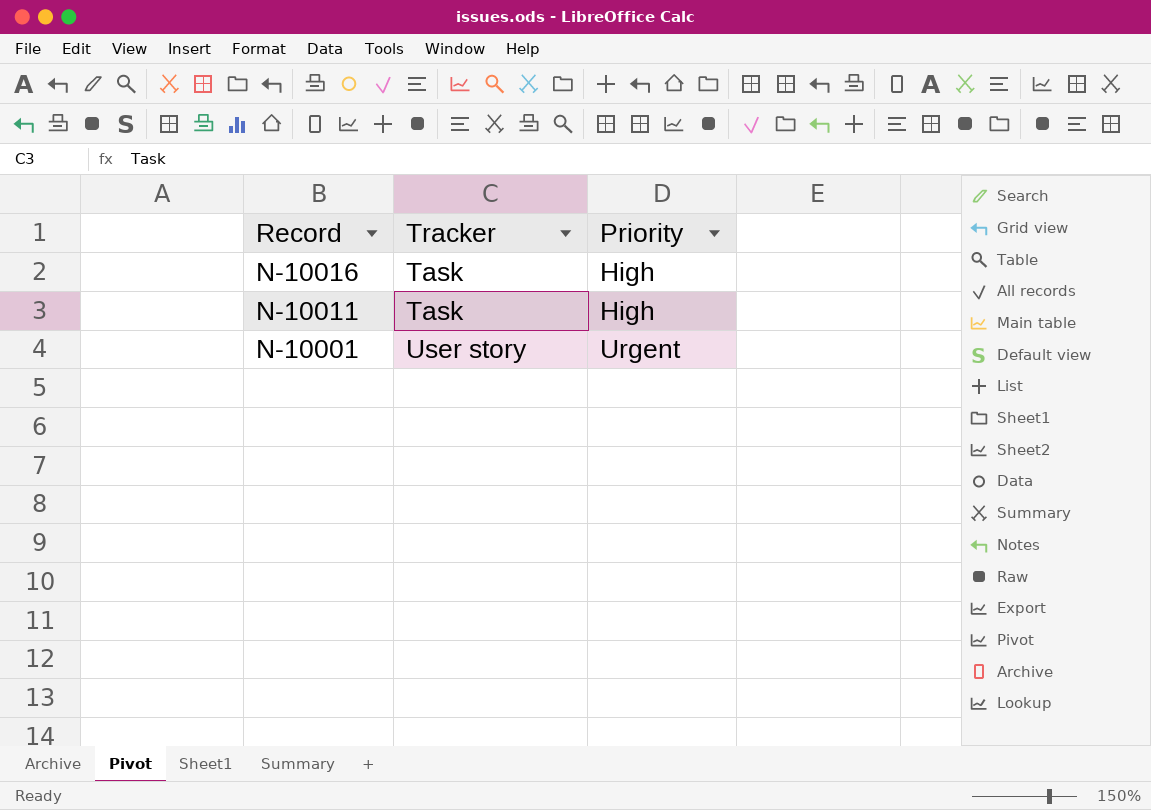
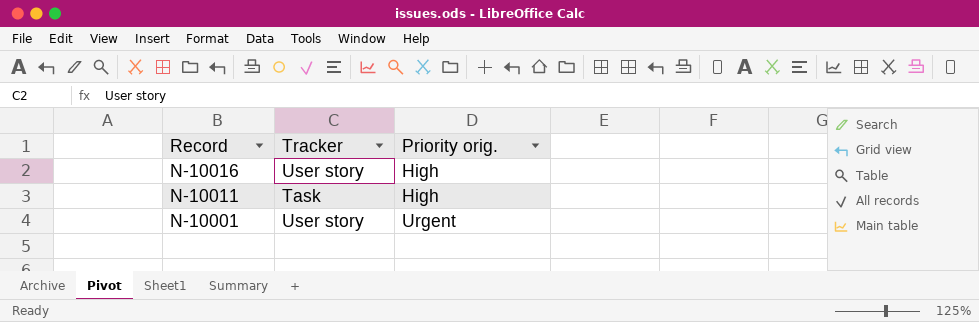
column name: Priority -> Priority orig.
N-10016 | Tracker: Task -> User story

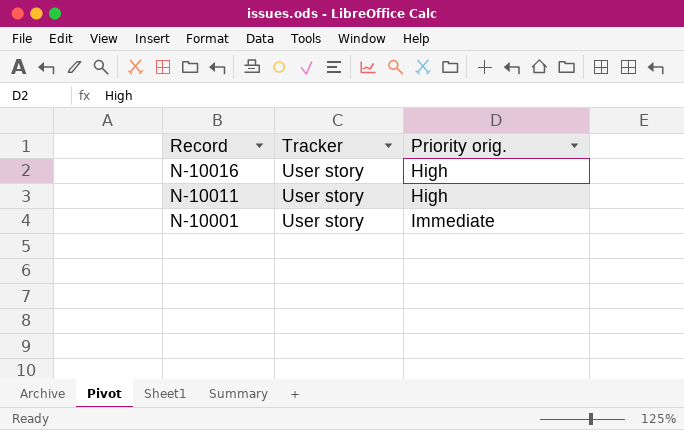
N-10011 | Tracker: Task -> User story
N-10001 | Priority orig.: Urgent -> Immediate

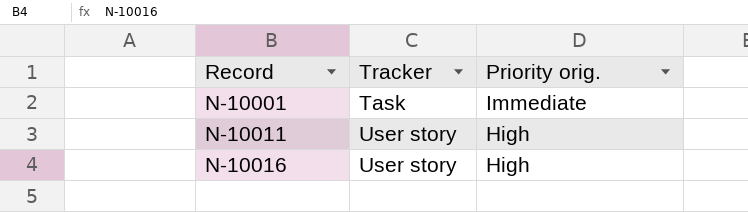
row order: Record descending -> Record ascending
N-10001 | Tracker: User story -> Task

